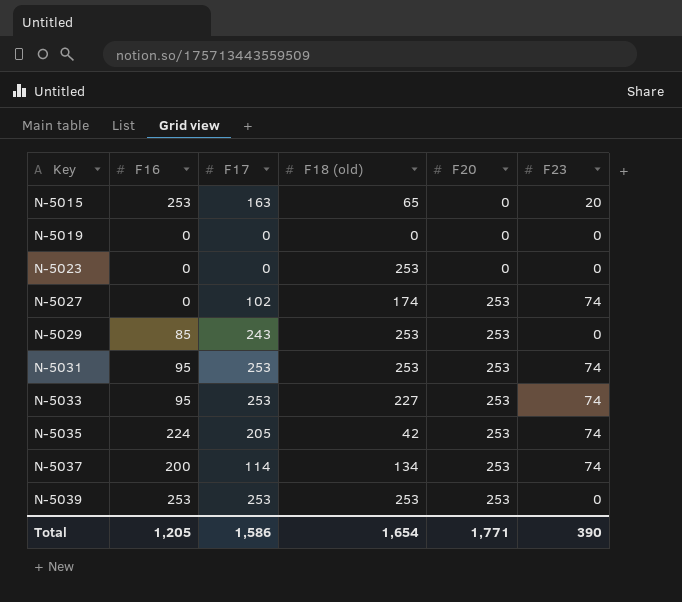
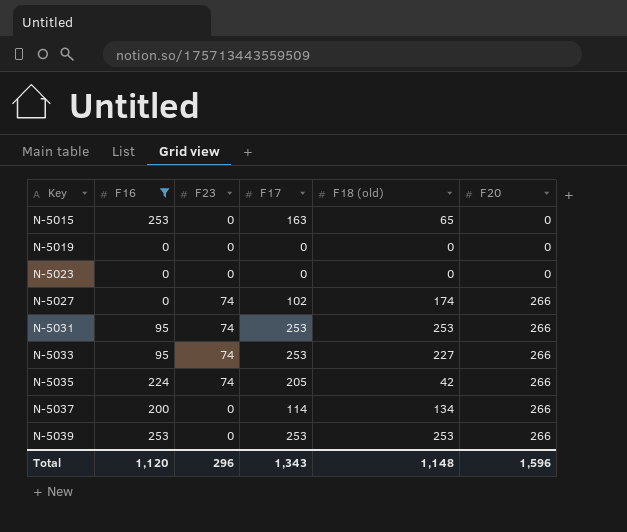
filter: none -> F16 != 85
column F23 | position: 6 -> 3
N-5015 | F23: 20 -> 0
N-5023 | F18 (old): 253 -> 0
N-5027 | F20: 253 -> 266
N-5031 | F20: 253 -> 266
N-5033 | F20: 253 -> 266
N-5035 | F20: 253 -> 266
N-5037 | F23: 74 -> 0
N-5037 | F20: 253 -> 266
N-5039 | F20: 253 -> 266
Total | F16: 1,205 -> 1,120
Total | F23: 390 -> 296
Total | F17: 1,586 -> 1,343
Total | F18 (old): 1,654 -> 1,148
Total | F20: 1,771 -> 1,596

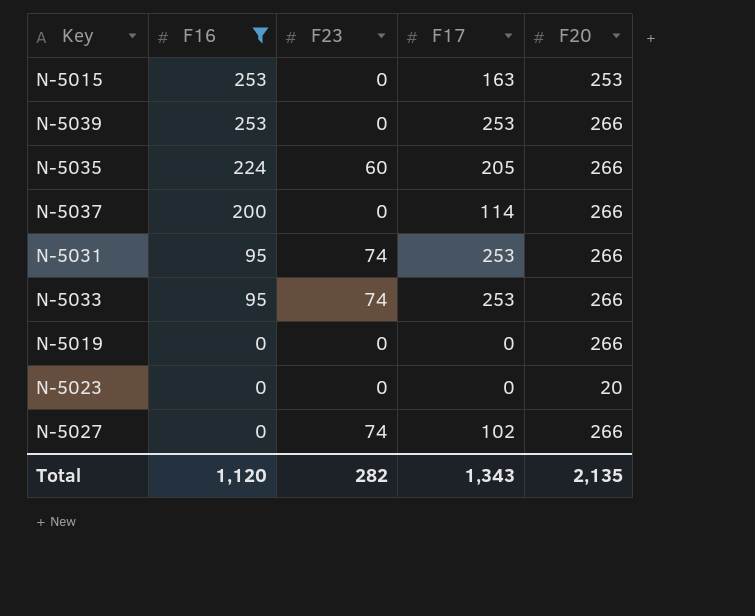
row order: Key ascending -> F16 descending
column F18 (old) | position: 5 -> none
N-5015 | F20: 0 -> 253
N-5035 | F23: 74 -> 60
N-5019 | F20: 0 -> 266
N-5023 | F20: 0 -> 20
Total | F23: 296 -> 282
Total | F20: 1,596 -> 2,135

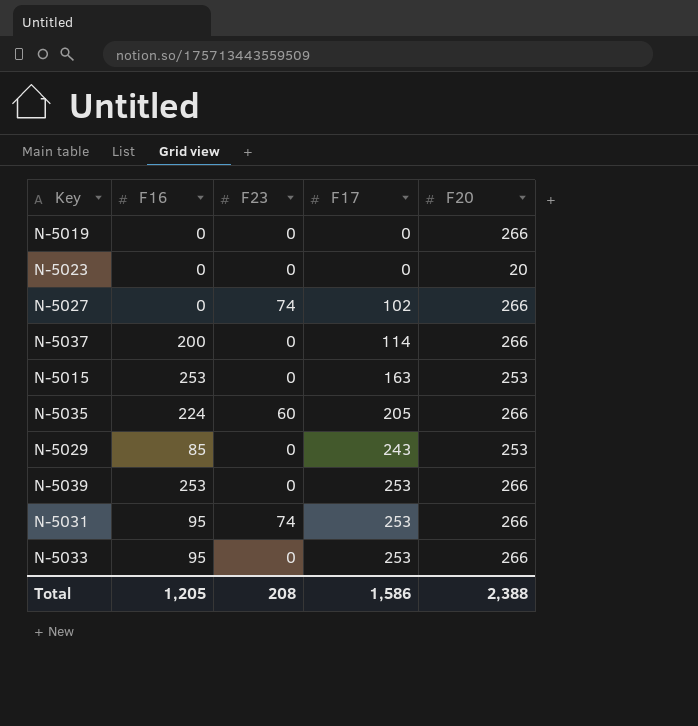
filter: F16 != 85 -> none
row order: F16 descending -> F17 ascending
N-5033 | F23: 74 -> 0
Total | F16: 1,120 -> 1,205
Total | F23: 282 -> 208
Total | F17: 1,343 -> 1,586
Total | F20: 2,135 -> 2,388

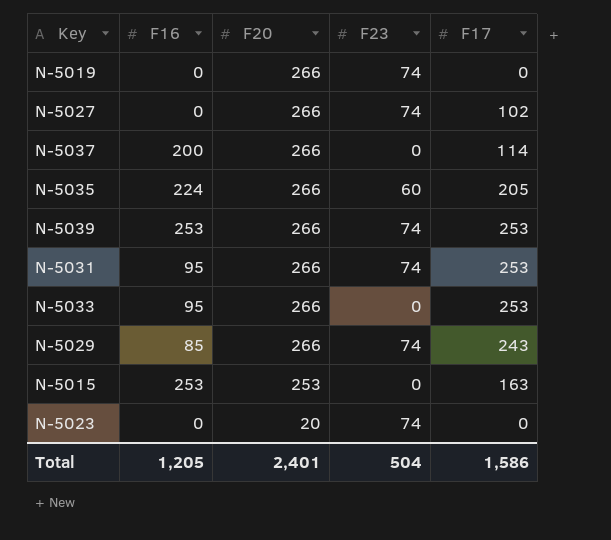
row order: F17 ascending -> F20 descending
column F20 | position: 5 -> 3
N-5019 | F23: 0 -> 74
N-5039 | F23: 0 -> 74
N-5029 | F20: 253 -> 266
N-5029 | F23: 0 -> 74
N-5023 | F23: 0 -> 74
Total | F20: 2,388 -> 2,401
Total | F23: 208 -> 504

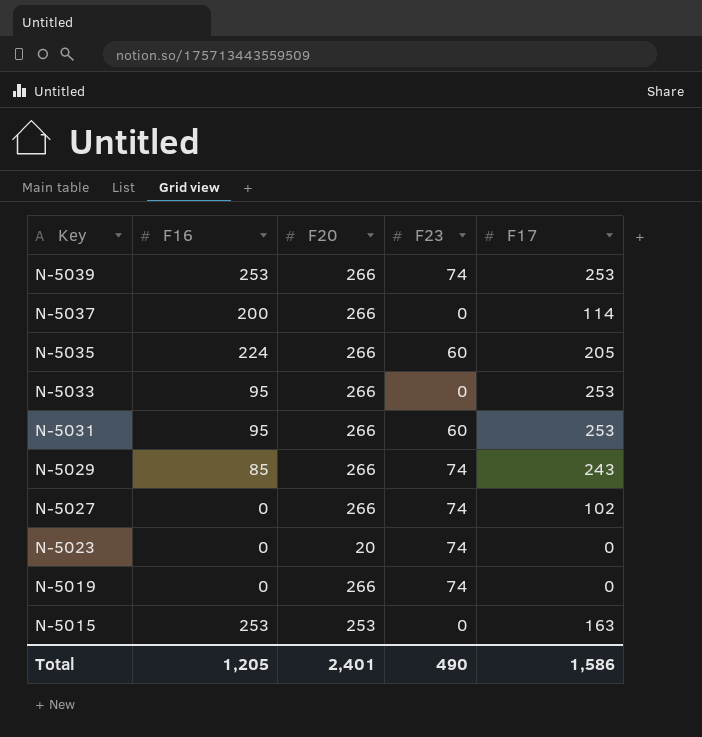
row order: F20 descending -> Key descending
N-5031 | F23: 74 -> 60
Total | F23: 504 -> 490

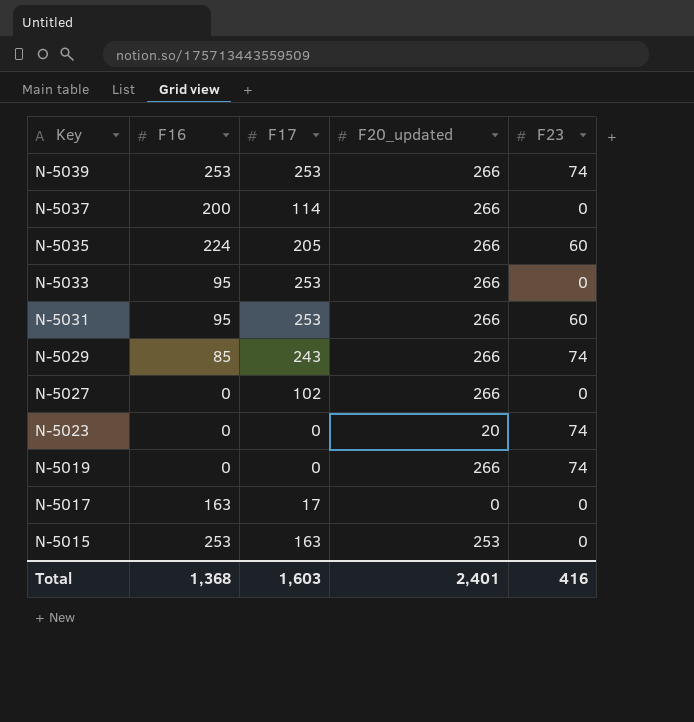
column F17 | position: 5 -> 3
column name: F20 -> F20_updated
N-5027 | F23: 74 -> 0
row N-5017: none -> 163 | 17 | 0 | 0
Total | F16: 1,205 -> 1,368
Total | F17: 1,586 -> 1,603
Total | F23: 490 -> 416

